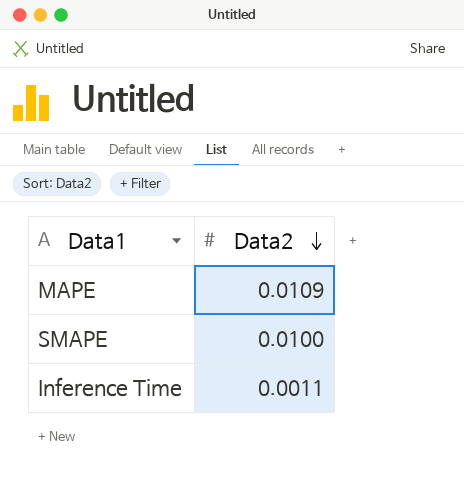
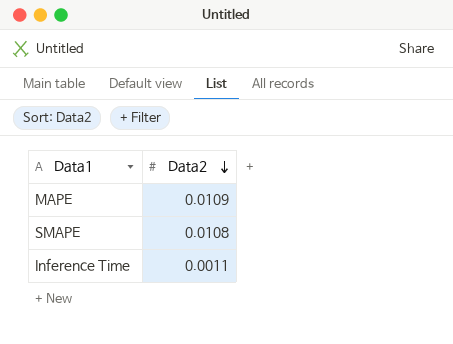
SMAPE | Data2: 0.0100 -> 0.0108

